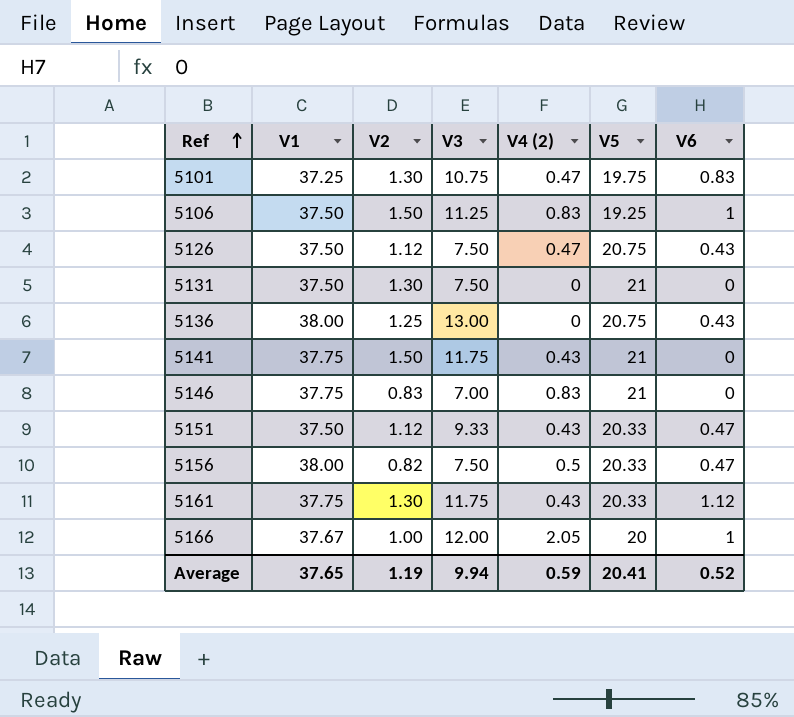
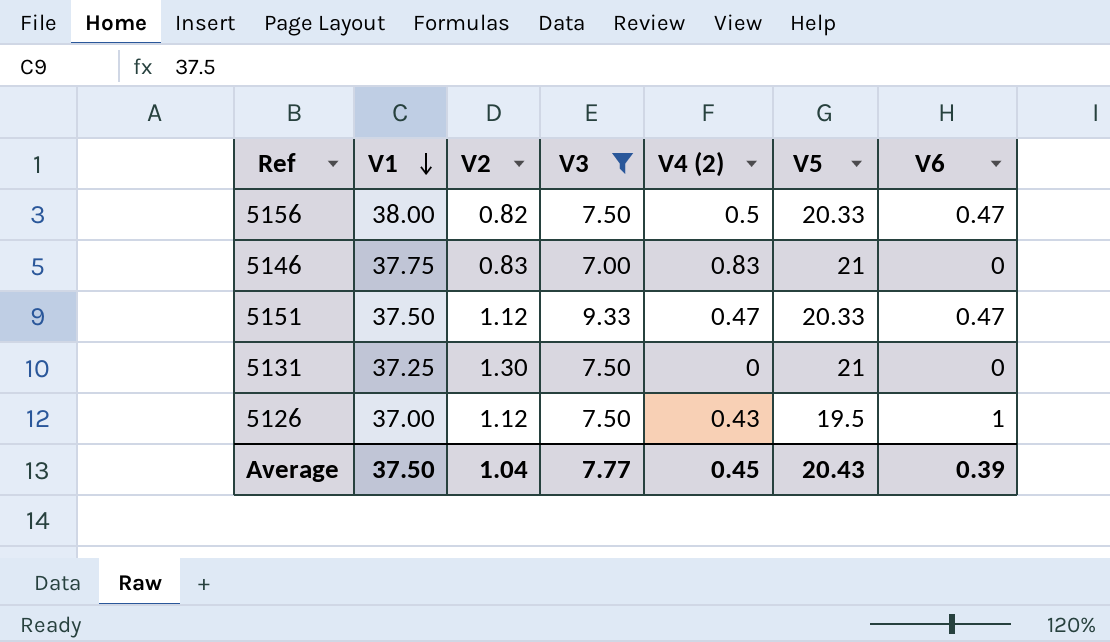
filter: none -> V3 <= 9.33
row order: Ref ascending -> V1 descending
5151 | V4 (2): 0.43 -> 0.47
5131 | V1: 37.50 -> 37.25
5126 | V1: 37.50 -> 37.00
5126 | V4 (2): 0.47 -> 0.43
5126 | V5: 20.75 -> 19.5
5126 | V6: 0.43 -> 1
Average | V1: 37.65 -> 37.50
Average | V2: 1.19 -> 1.04
Average | V3: 9.94 -> 7.77
Average | V4 (2): 0.59 -> 0.45
Average | V5: 20.41 -> 20.43
Average | V6: 0.52 -> 0.39

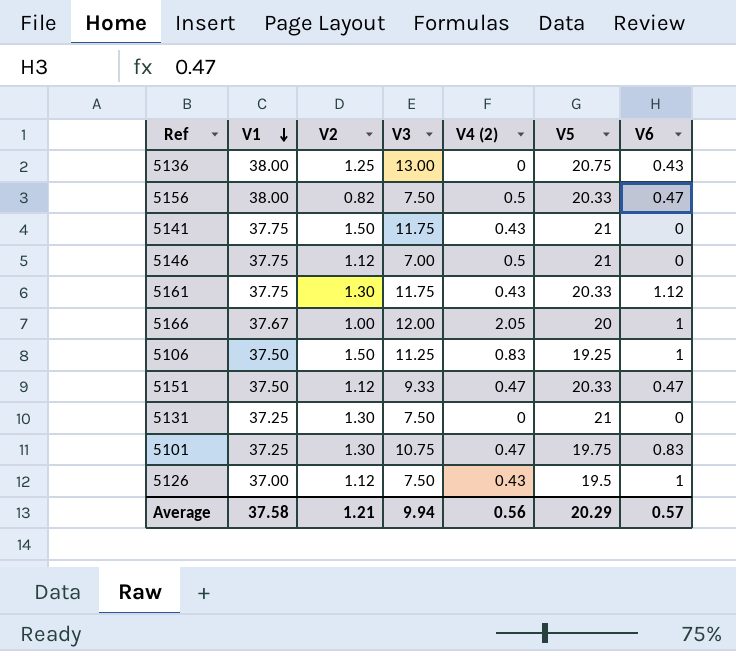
filter: V3 <= 9.33 -> none
5146 | V2: 0.83 -> 1.12
5146 | V4 (2): 0.83 -> 0.5
Average | V1: 37.50 -> 37.58
Average | V2: 1.04 -> 1.21
Average | V3: 7.77 -> 9.94
Average | V4 (2): 0.45 -> 0.56
Average | V5: 20.43 -> 20.29
Average | V6: 0.39 -> 0.57

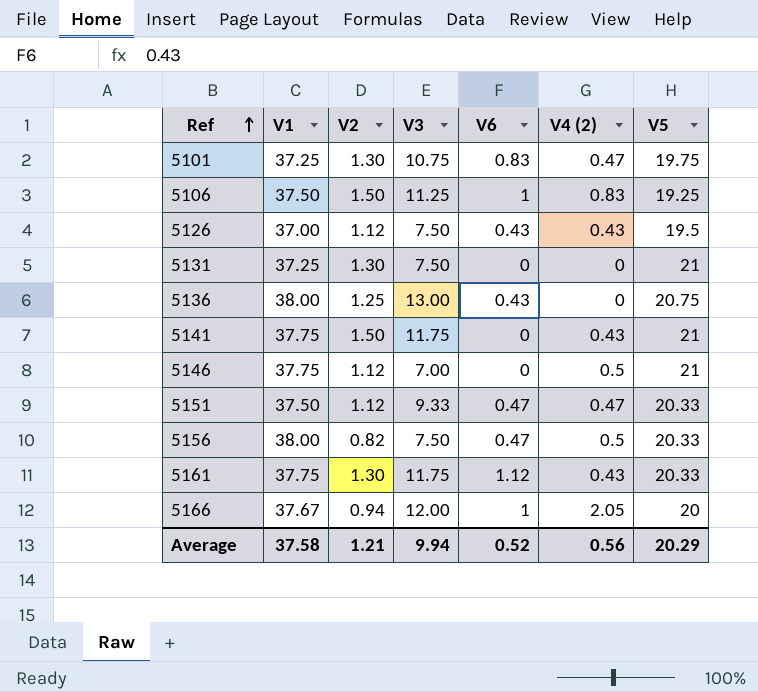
row order: V1 descending -> Ref ascending
column V6 | position: 7 -> 5
5126 | V6: 1 -> 0.43
5166 | V2: 1.00 -> 0.94
Average | V6: 0.57 -> 0.52

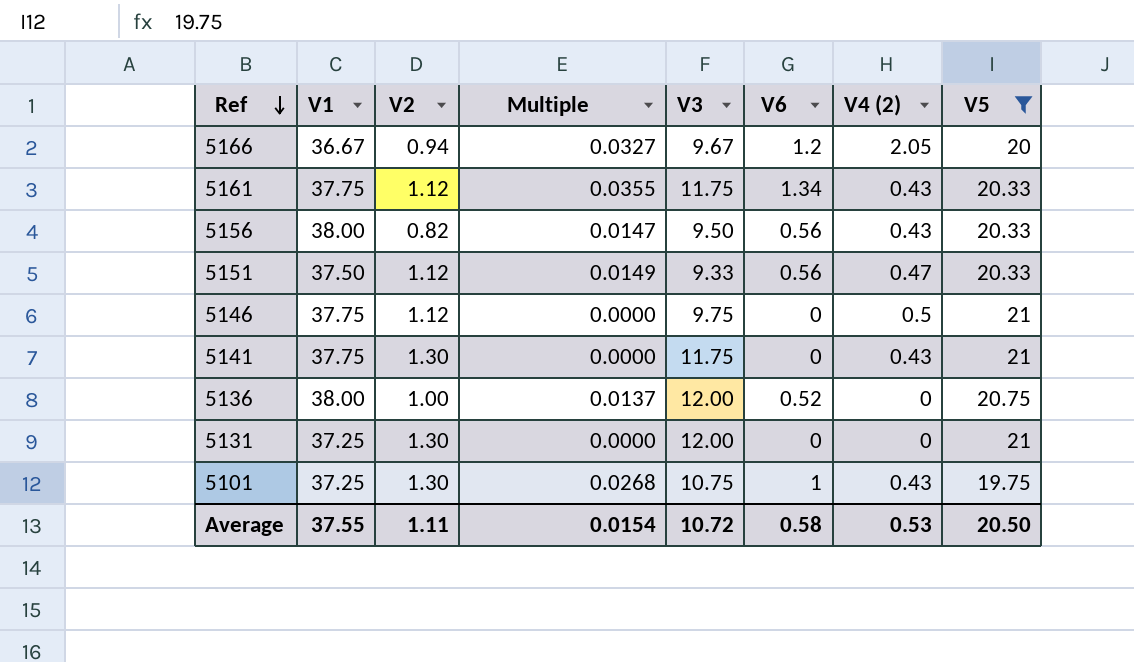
filter: none -> V5 >= 19.75
row order: Ref ascending -> Ref descending
column Multiple | formula: none -> [V6] / [V1]
5166 | V1: 37.67 -> 36.67
5166 | V3: 12.00 -> 9.67
5166 | V6: 1 -> 1.2
5161 | V2: 1.30 -> 1.12
5161 | V6: 1.12 -> 1.34
5156 | V3: 7.50 -> 9.50
5156 | V6: 0.47 -> 0.56
5156 | V4 (2): 0.5 -> 0.43
5151 | V6: 0.47 -> 0.56
5146 | V3: 7.00 -> 9.75
5141 | V2: 1.50 -> 1.30
5136 | V2: 1.25 -> 1.00
5136 | V3: 13.00 -> 12.00
5136 | V6: 0.43 -> 0.52
5131 | V3: 7.50 -> 12.00
5101 | V6: 0.83 -> 1
5101 | V4 (2): 0.47 -> 0.43
Average | V1: 37.58 -> 37.55
Average | V2: 1.21 -> 1.11
Average | V3: 9.94 -> 10.72
Average | V6: 0.52 -> 0.58
Average | V4 (2): 0.56 -> 0.53
Average | V5: 20.29 -> 20.50

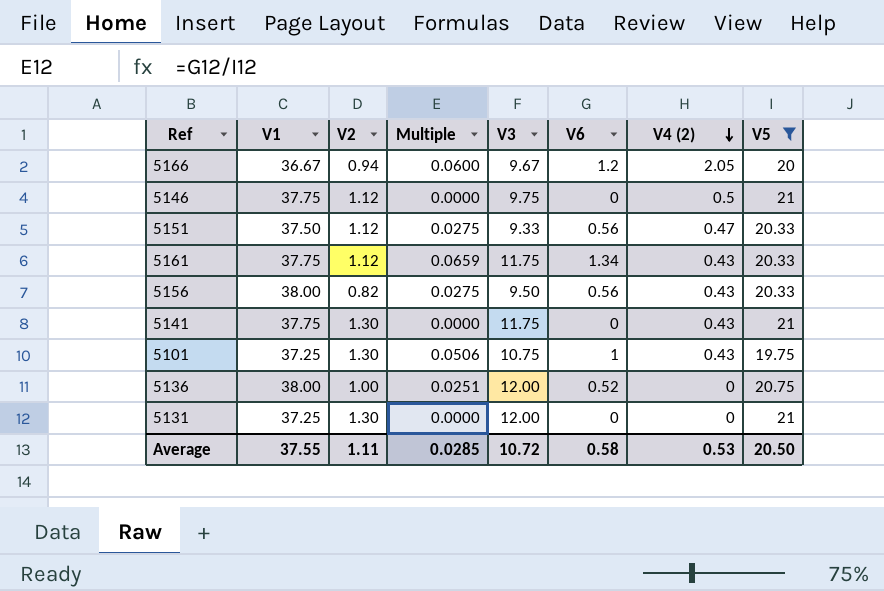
row order: Ref descending -> V4 (2) descending
column Multiple | formula: [V6] / [V1] -> [V6] / [V5]
Average | Multiple: 0.0154 -> 0.0285

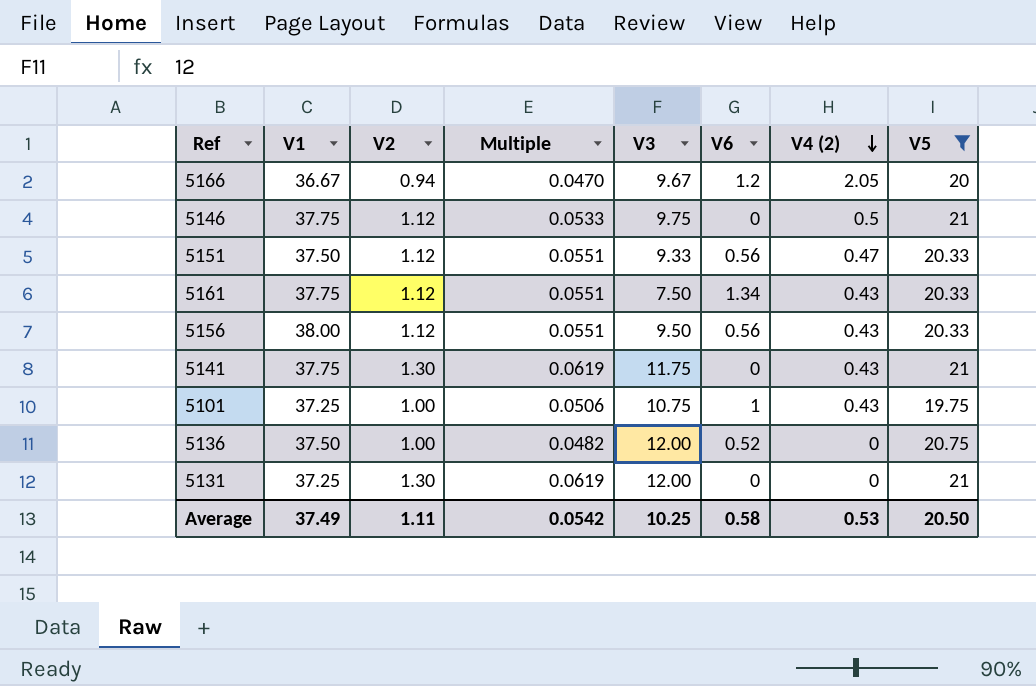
column Multiple | formula: [V6] / [V5] -> [V2] / [V5]
5161 | V3: 11.75 -> 7.50
5156 | V2: 0.82 -> 1.12
5101 | V2: 1.30 -> 1.00
5136 | V1: 38.00 -> 37.50
Average | V1: 37.55 -> 37.49
Average | Multiple: 0.0285 -> 0.0542
Average | V3: 10.72 -> 10.25

